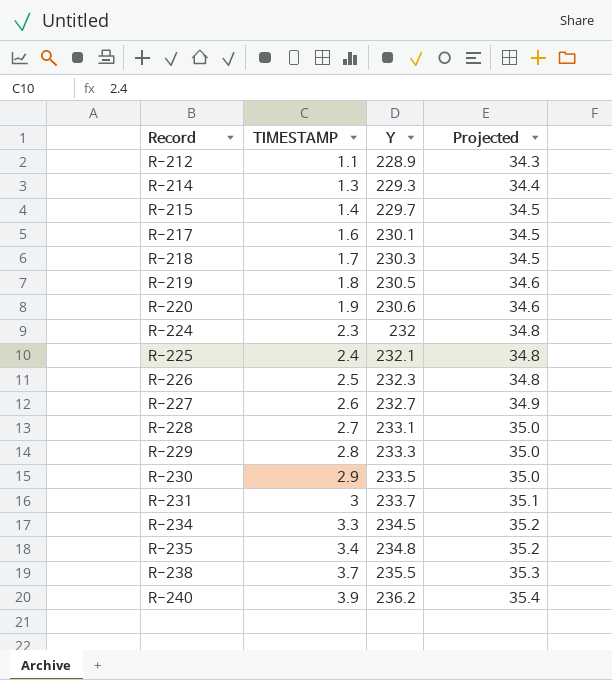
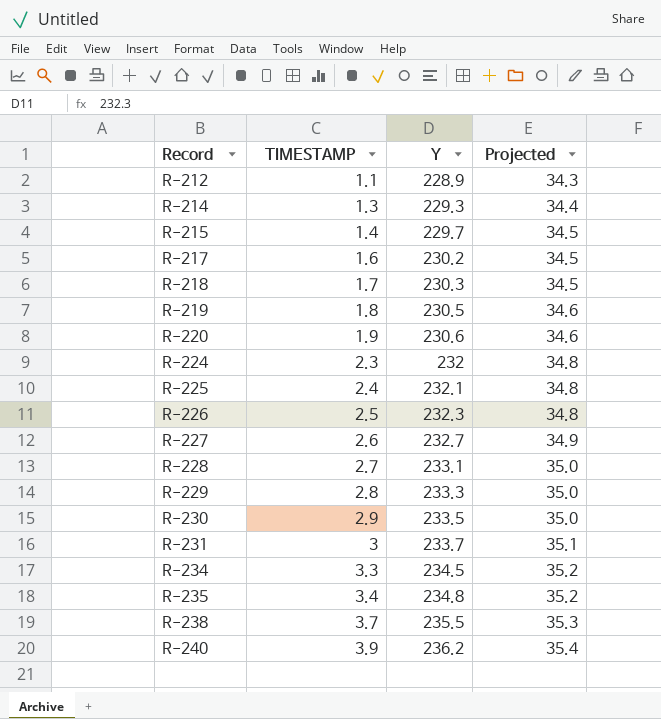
R-217 | Y: 230.1 -> 230.2

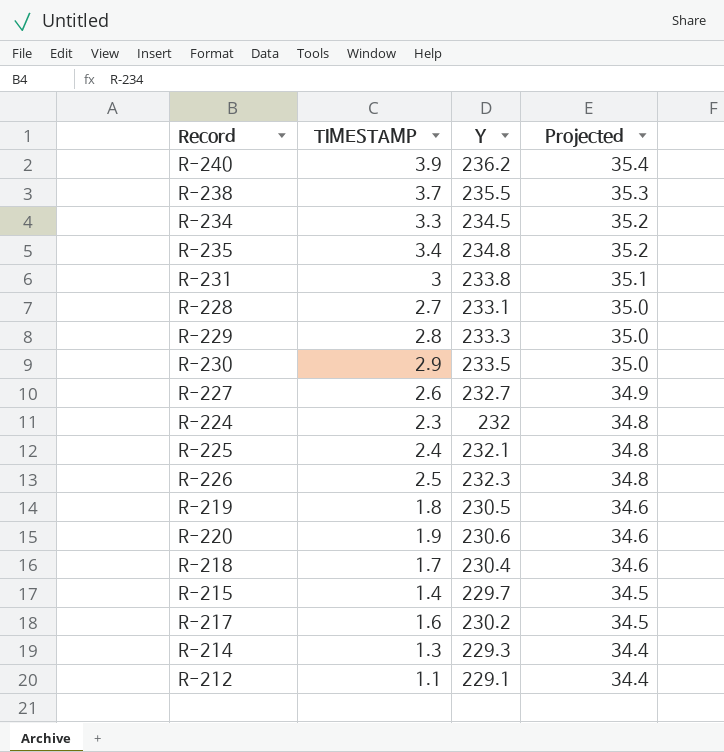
row order: Record ascending -> Projected descending
R-231 | Y: 233.7 -> 233.8
R-218 | Y: 230.3 -> 230.4
R-218 | Projected: 34.5 -> 34.6
R-212 | Y: 228.9 -> 229.1
R-212 | Projected: 34.3 -> 34.4

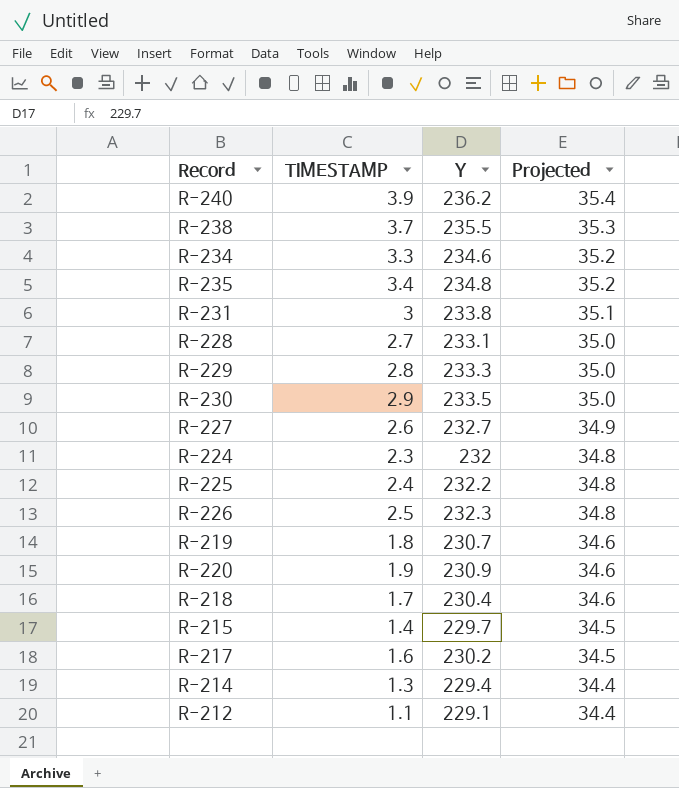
R-234 | Y: 234.5 -> 234.6
R-225 | Y: 232.1 -> 232.2
R-219 | Y: 230.5 -> 230.7
R-220 | Y: 230.6 -> 230.9
R-214 | Y: 229.3 -> 229.4

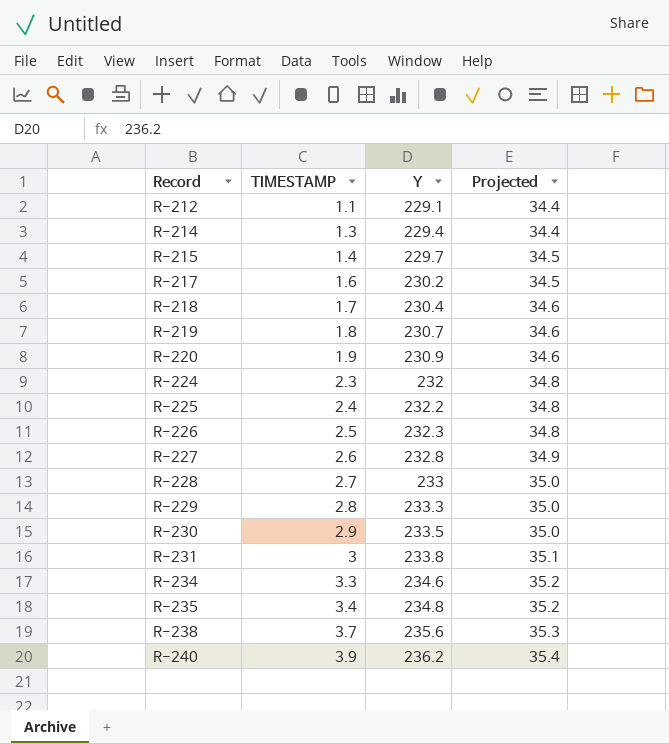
row order: Projected descending -> Record ascending
R-227 | Y: 232.7 -> 232.8
R-228 | Y: 233.1 -> 233
R-238 | Y: 235.5 -> 235.6

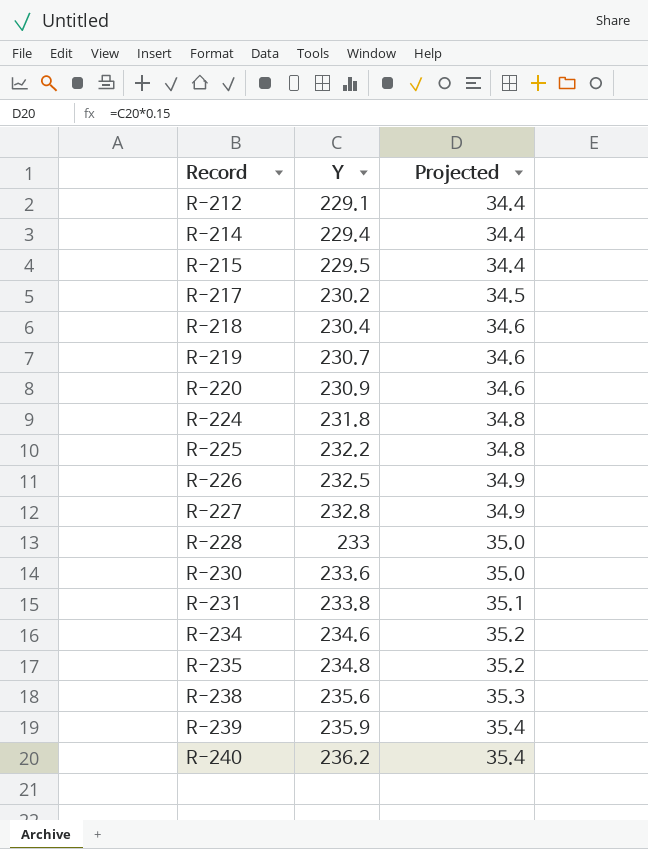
column TIMESTAMP | position: 2 -> none
row R-229: 2.8 | 233.3 | 35.0 -> none
R-215 | Y: 229.7 -> 229.5
R-215 | Projected: 34.5 -> 34.4
R-224 | Y: 232 -> 231.8
R-226 | Y: 232.3 -> 232.5
R-226 | Projected: 34.8 -> 34.9
R-230 | Y: 233.5 -> 233.6
row R-239: none -> 235.9 | 35.4

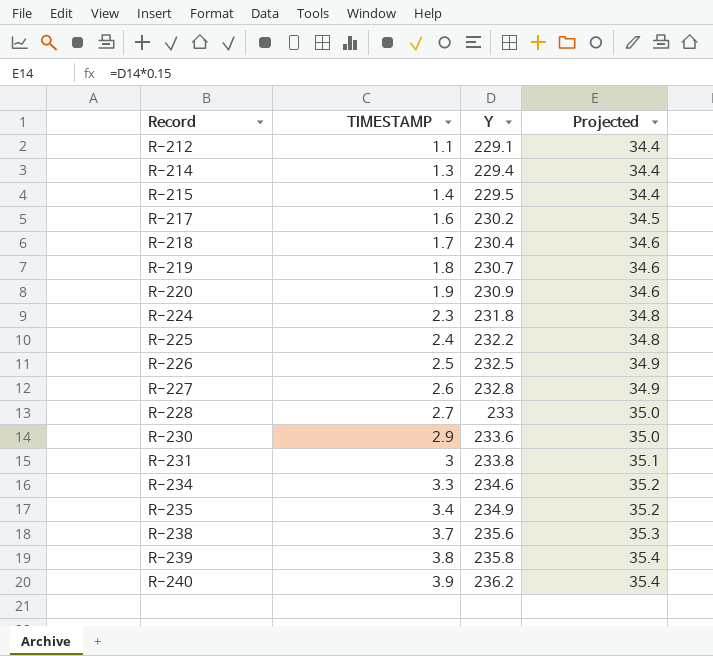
column TIMESTAMP | position: none -> 2
R-235 | Y: 234.8 -> 234.9
R-239 | Y: 235.9 -> 235.8

